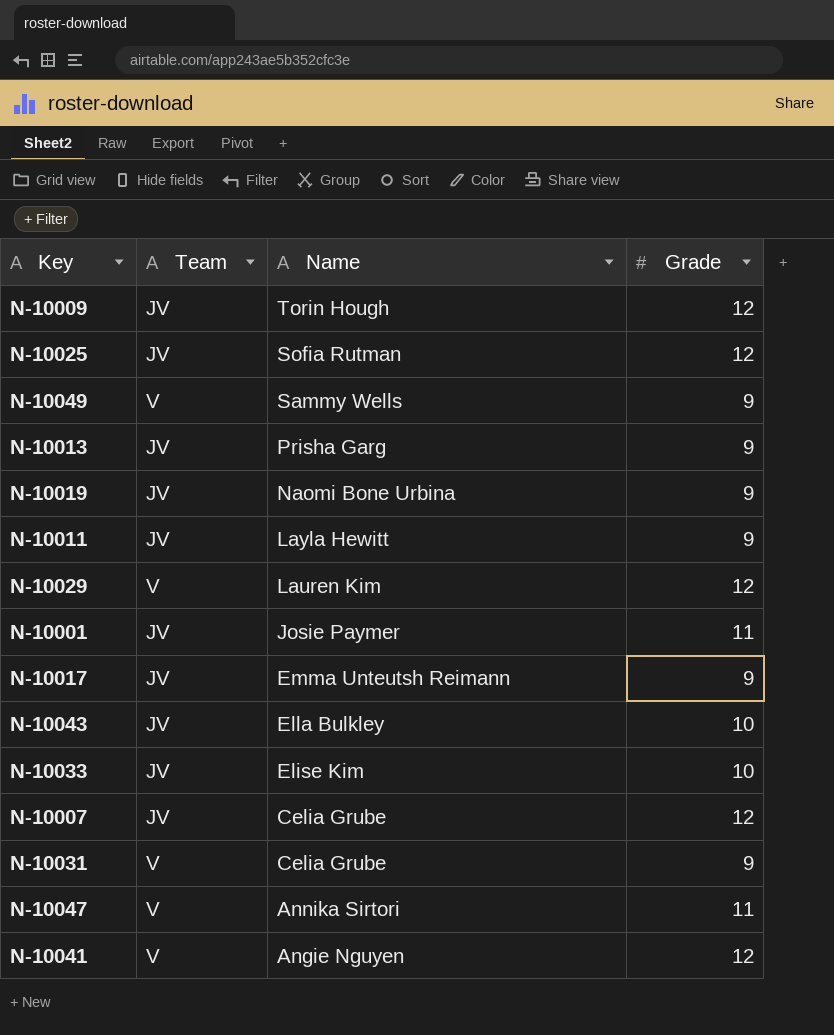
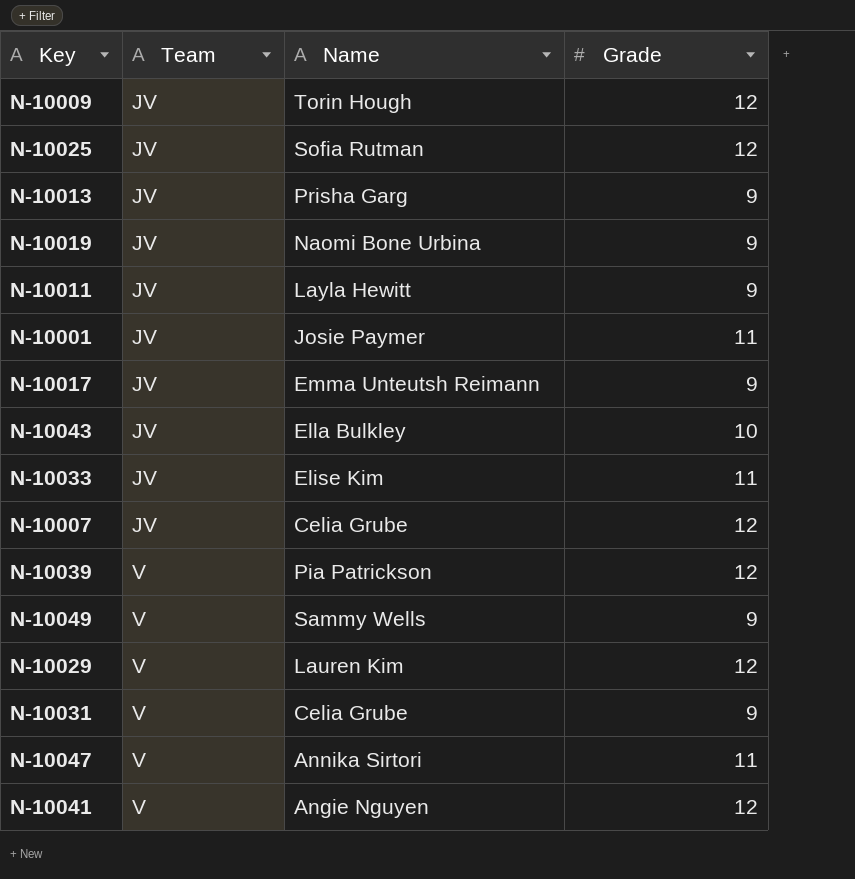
row order: Name descending -> Team ascending
N-10033 | Grade: 10 -> 11
row N-10039: none -> V | Pia Patrickson | 12

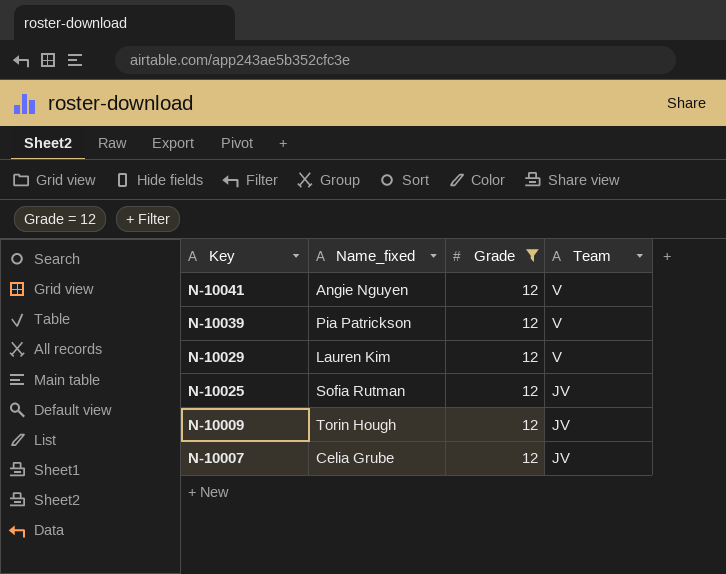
filter: none -> Grade = 12
row order: Team ascending -> Key descending
column name: Name -> Name_fixed
column Team | position: 2 -> 4

